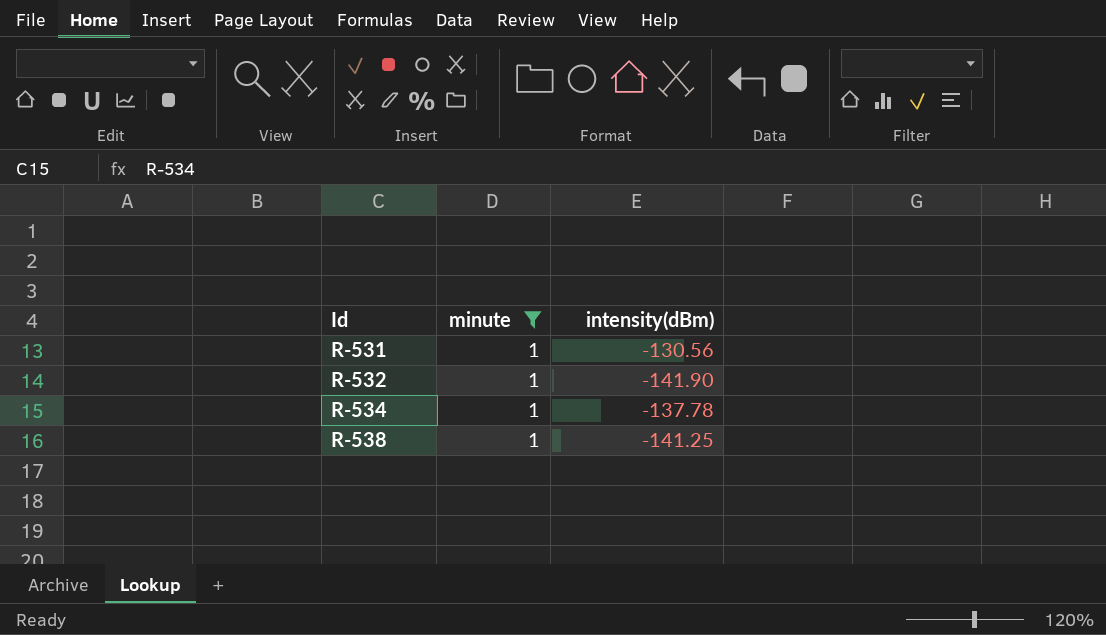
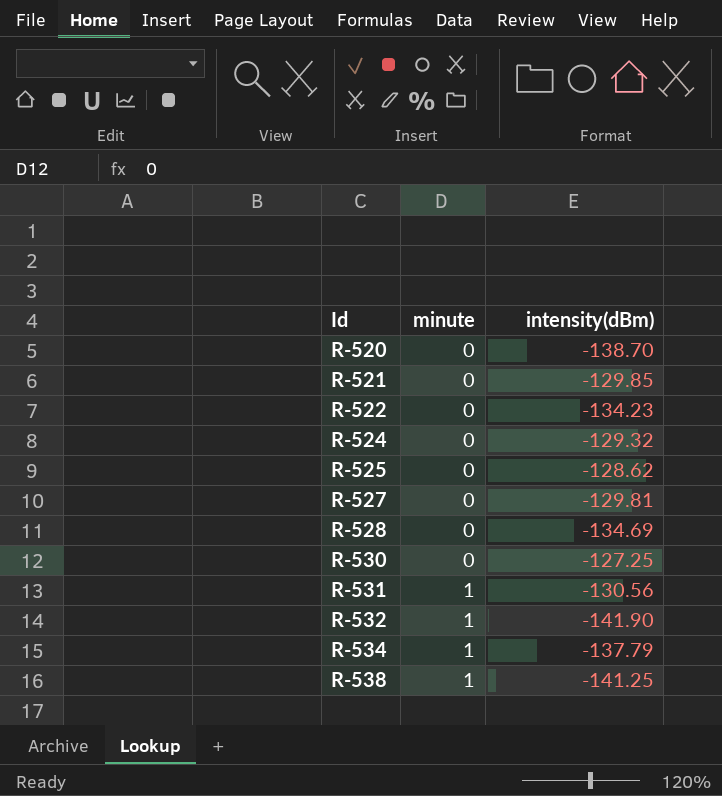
filter: minute = 1 -> none
R-534 | intensity(dBm): -137.78 -> -137.79

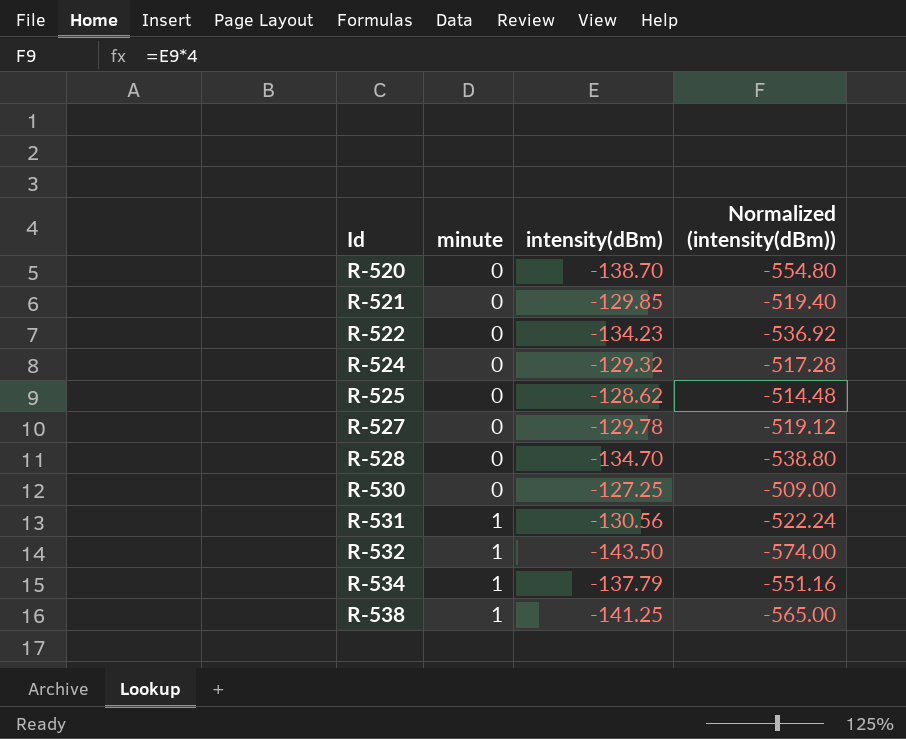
column Normalized (intensity(dBm)) | formula: none -> [intensity(dBm)] * 4
R-527 | intensity(dBm): -129.81 -> -129.78
R-528 | intensity(dBm): -134.69 -> -134.70
R-532 | intensity(dBm): -141.90 -> -143.50

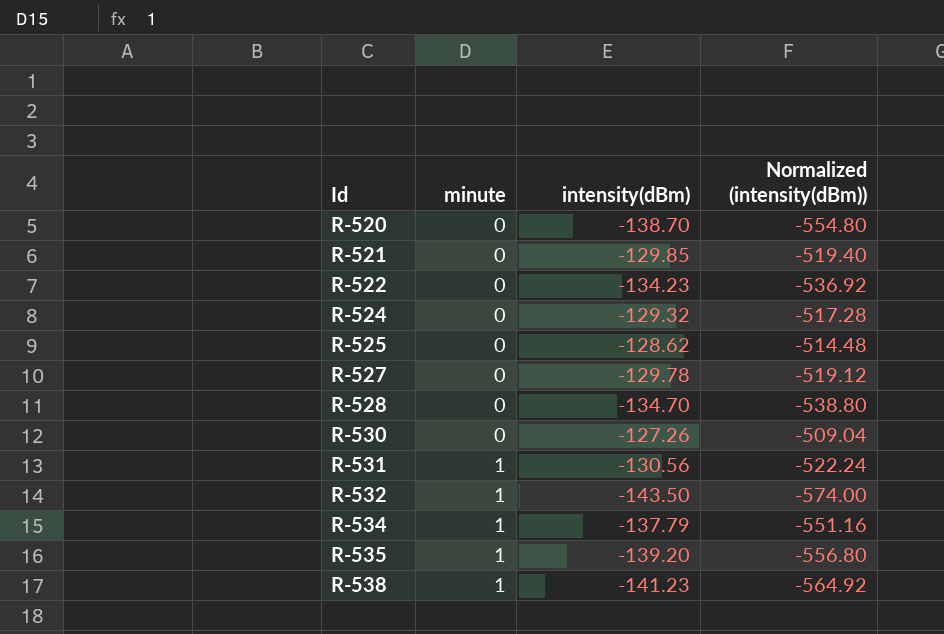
R-530 | intensity(dBm): -127.25 -> -127.26
R-530 | Normalized (intensity(dBm)): -509.00 -> -509.04
row R-535: none -> 1 | -139.20 | -556.80
R-538 | intensity(dBm): -141.25 -> -141.23
R-538 | Normalized (intensity(dBm)): -565.00 -> -564.92

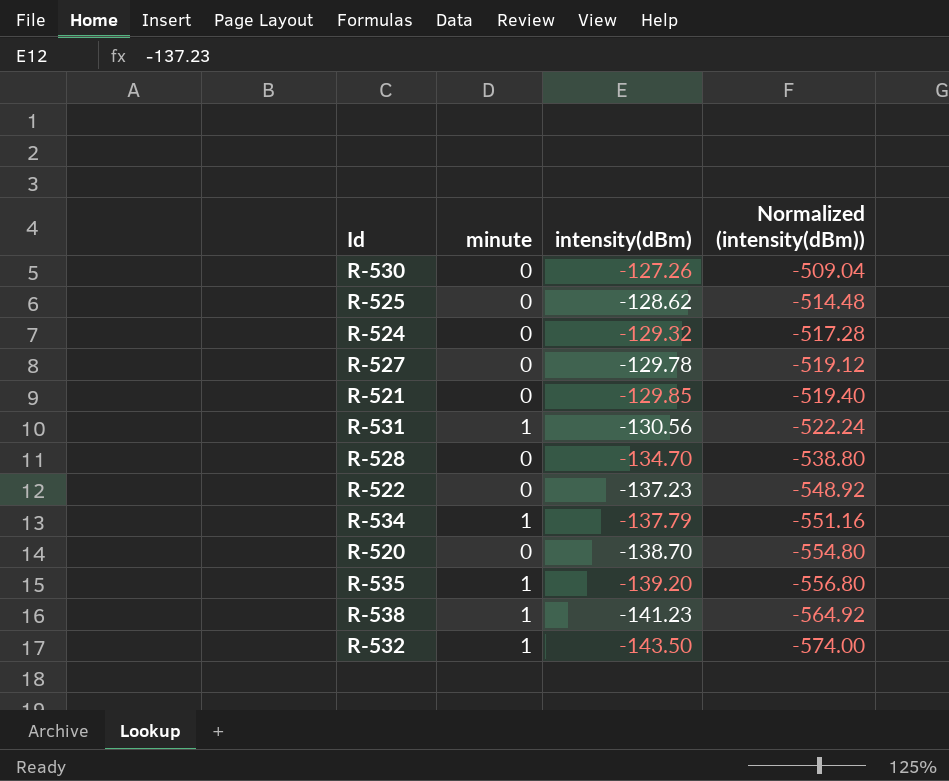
row order: Id ascending -> intensity(dBm) descending
R-522 | intensity(dBm): -134.23 -> -137.23
R-522 | Normalized (intensity(dBm)): -536.92 -> -548.92

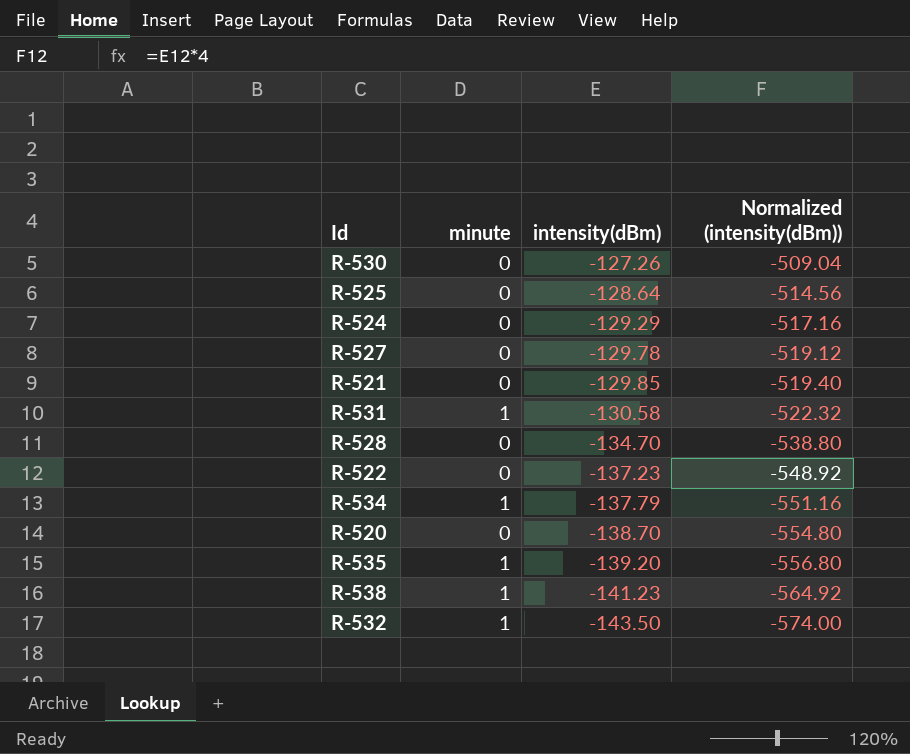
R-525 | intensity(dBm): -128.62 -> -128.64
R-525 | Normalized (intensity(dBm)): -514.48 -> -514.56
R-524 | intensity(dBm): -129.32 -> -129.29
R-524 | Normalized (intensity(dBm)): -517.28 -> -517.16
R-531 | intensity(dBm): -130.56 -> -130.58
R-531 | Normalized (intensity(dBm)): -522.24 -> -522.32

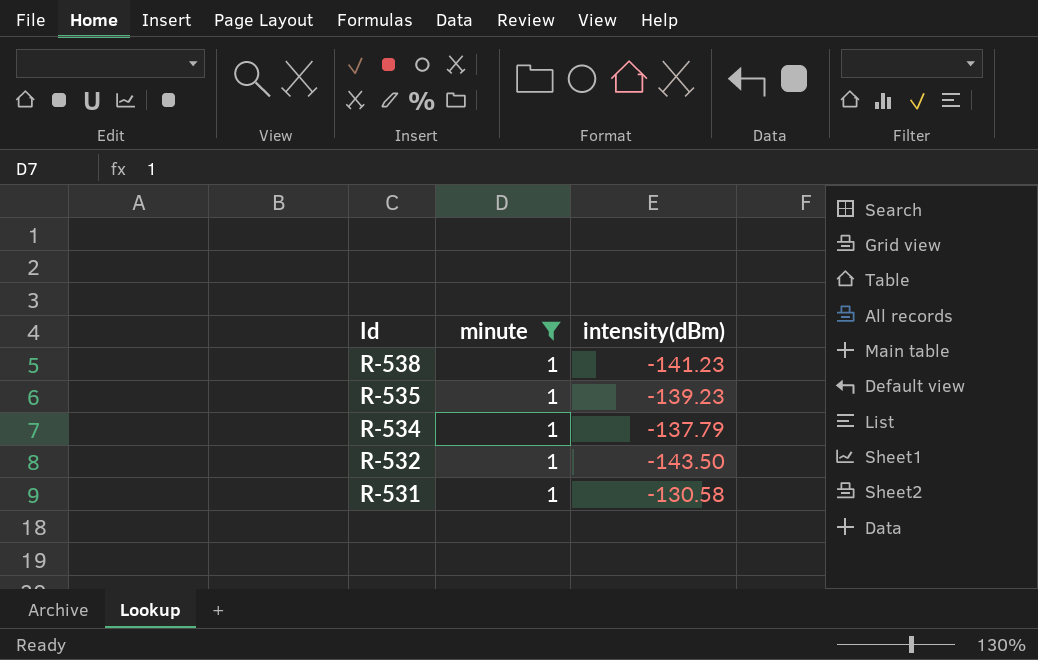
filter: none -> minute = 1
row order: intensity(dBm) descending -> Id descending
column Normalized (intensity(dBm)) | formula: [intensity(dBm)] * 4 -> none
R-535 | intensity(dBm): -139.20 -> -139.23

